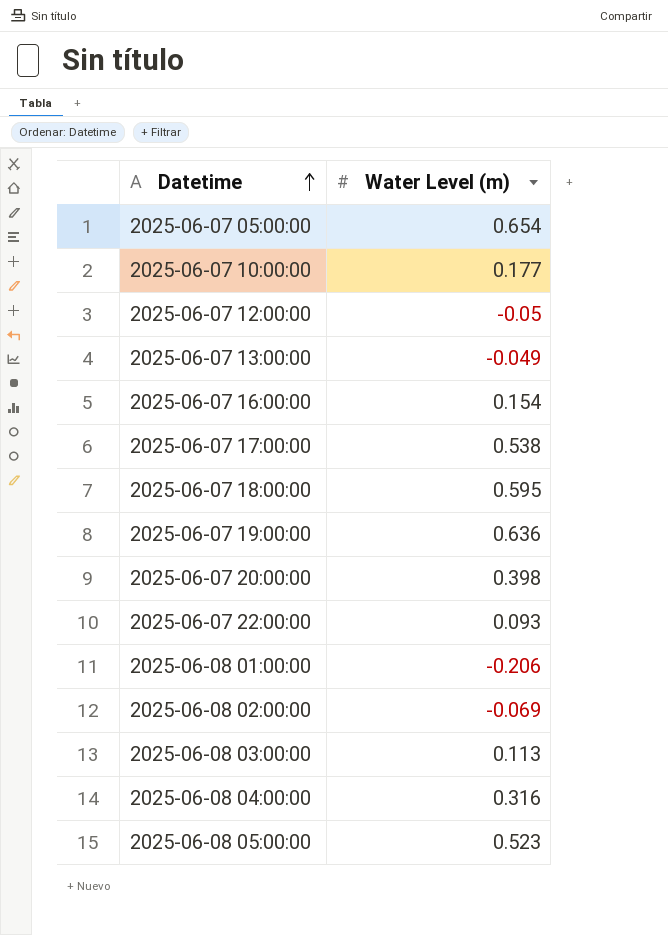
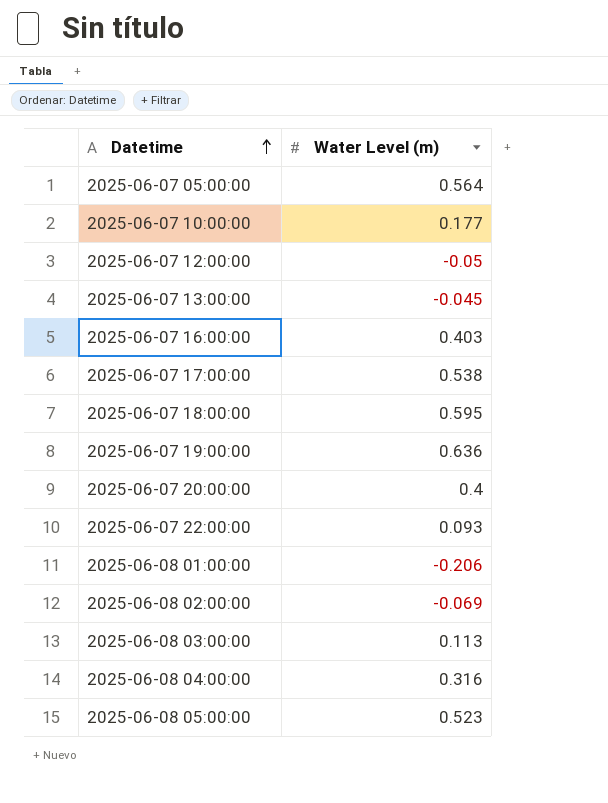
2025-06-07 05:00:00 | Water Level (m): 0.654 -> 0.564
2025-06-07 13:00:00 | Water Level (m): -0.049 -> -0.045
2025-06-07 16:00:00 | Water Level (m): 0.154 -> 0.403
2025-06-07 20:00:00 | Water Level (m): 0.398 -> 0.4

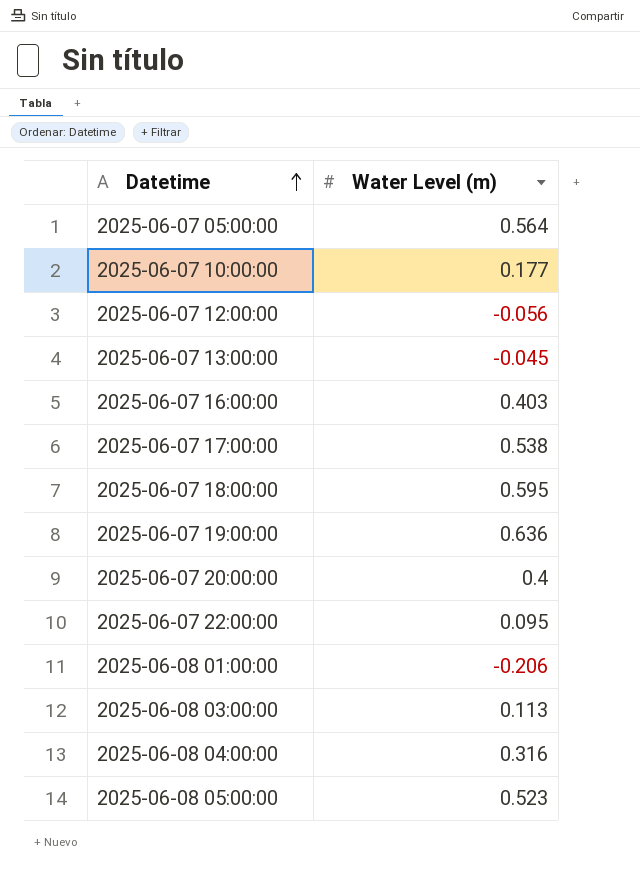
row 2025-06-08 02:00:00: -0.069 -> none
2025-06-07 12:00:00 | Water Level (m): -0.05 -> -0.056
2025-06-07 22:00:00 | Water Level (m): 0.093 -> 0.095

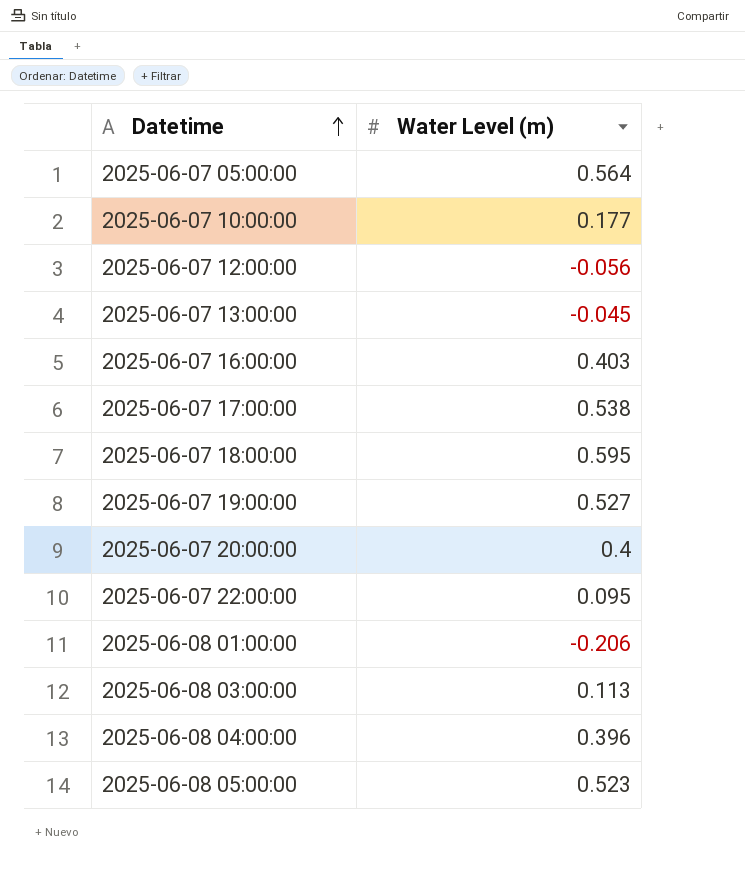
2025-06-07 19:00:00 | Water Level (m): 0.636 -> 0.527
2025-06-08 04:00:00 | Water Level (m): 0.316 -> 0.396

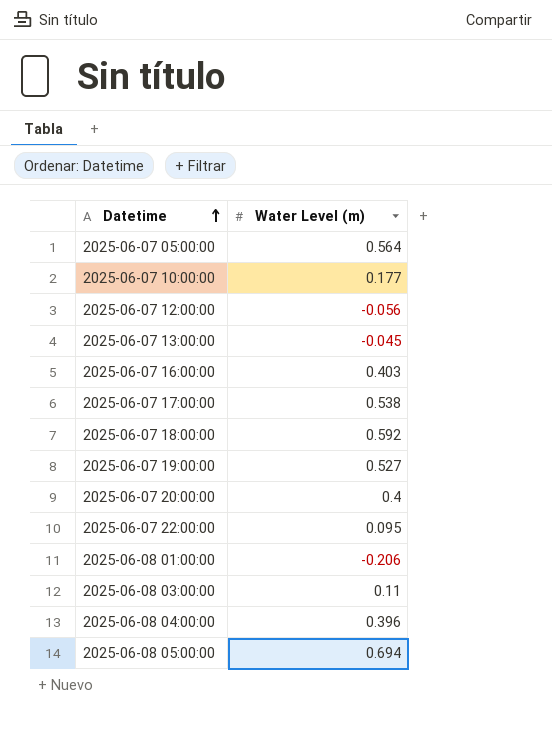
2025-06-07 18:00:00 | Water Level (m): 0.595 -> 0.592
2025-06-08 03:00:00 | Water Level (m): 0.113 -> 0.11
2025-06-08 05:00:00 | Water Level (m): 0.523 -> 0.694

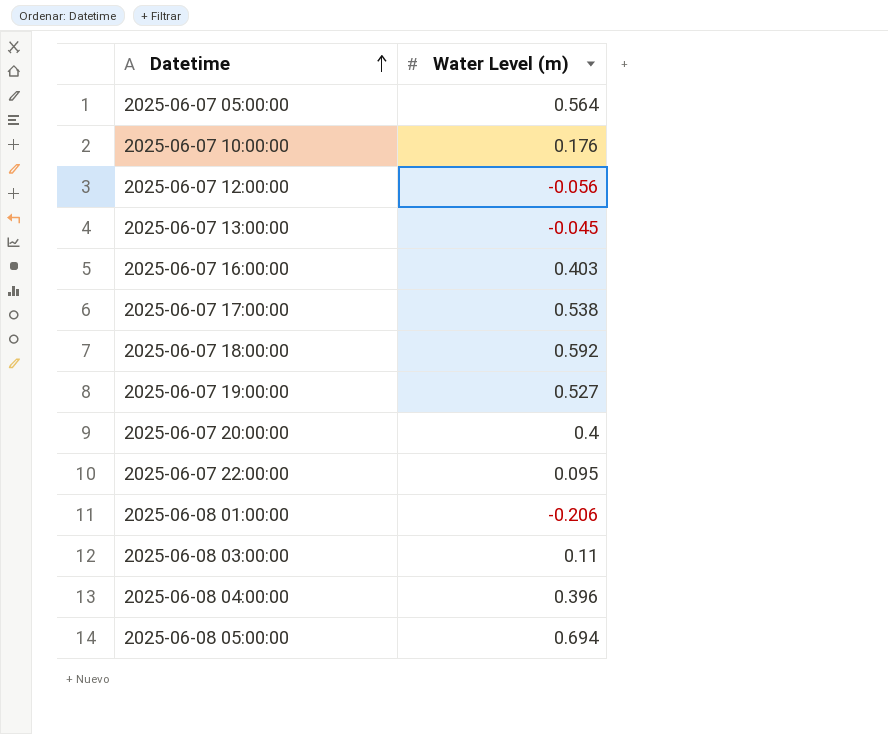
2025-06-07 10:00:00 | Water Level (m): 0.177 -> 0.176

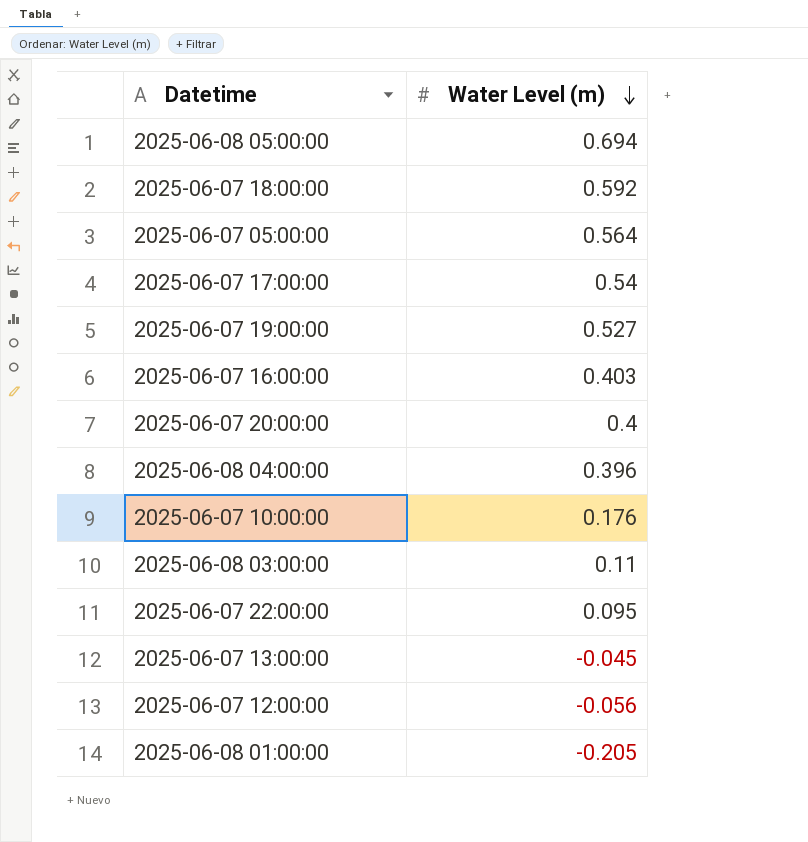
row order: Datetime ascending -> Water Level (m) descending
2025-06-07 17:00:00 | Water Level (m): 0.538 -> 0.54
2025-06-08 01:00:00 | Water Level (m): -0.206 -> -0.205

